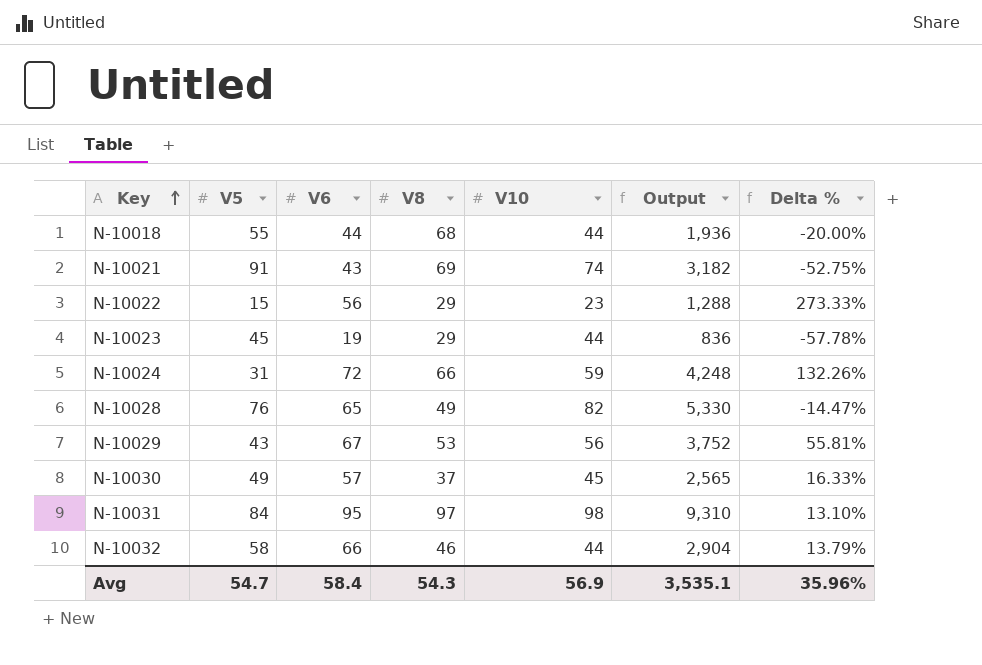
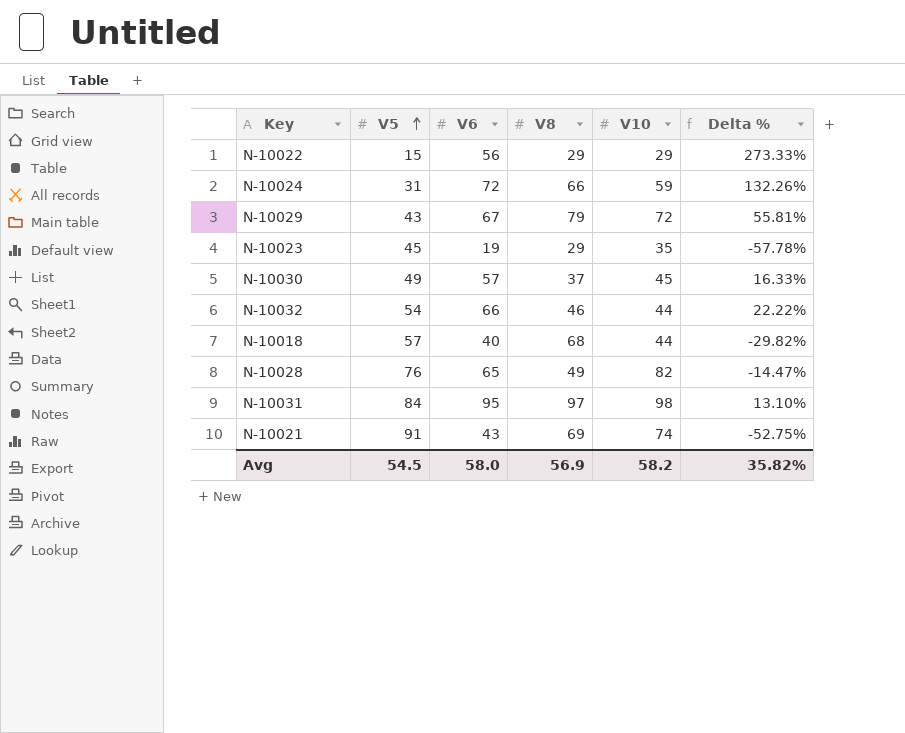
row order: Key ascending -> V5 ascending
column Output | formula: [V6] * [V10] -> none
N-10022 | V10: 23 -> 29
N-10029 | V8: 53 -> 79
N-10029 | V10: 56 -> 72
N-10023 | V10: 44 -> 35
N-10032 | V5: 58 -> 54
N-10032 | Delta %: 13.79% -> 22.22%
N-10018 | V5: 55 -> 57
N-10018 | V6: 44 -> 40
N-10018 | Delta %: -20.00% -> -29.82%
Avg | V5: 54.7 -> 54.5
Avg | V6: 58.4 -> 58.0
Avg | V8: 54.3 -> 56.9
Avg | V10: 56.9 -> 58.2
Avg | Delta %: 35.96% -> 35.82%

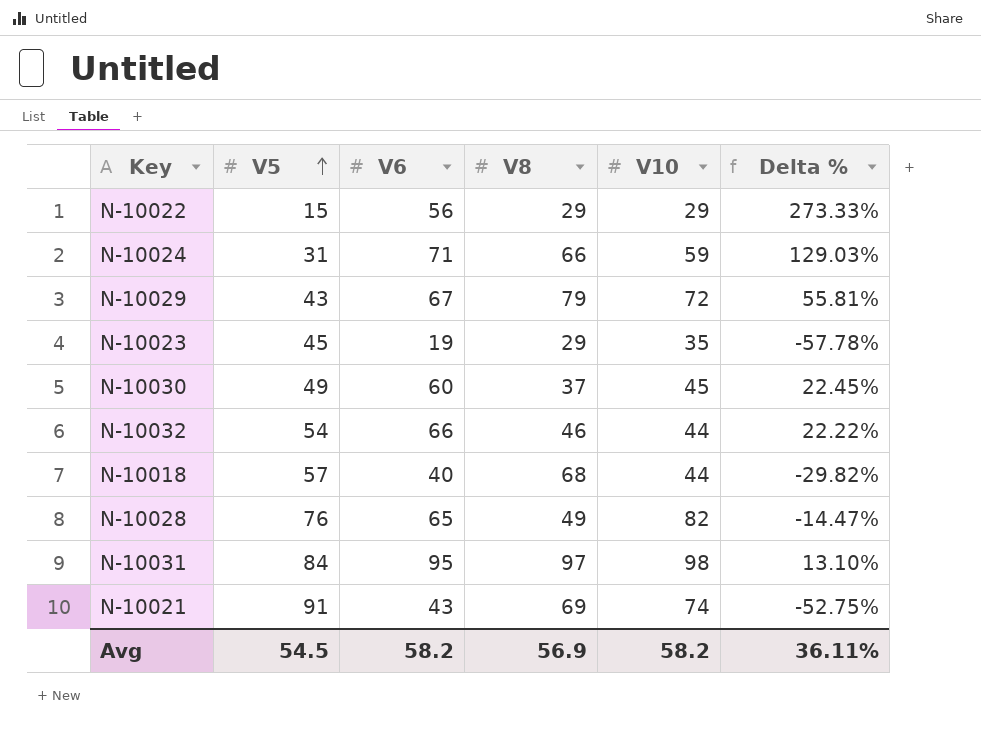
N-10024 | V6: 72 -> 71
N-10024 | Delta %: 132.26% -> 129.03%
N-10030 | V6: 57 -> 60
N-10030 | Delta %: 16.33% -> 22.45%
Avg | V6: 58.0 -> 58.2
Avg | Delta %: 35.82% -> 36.11%

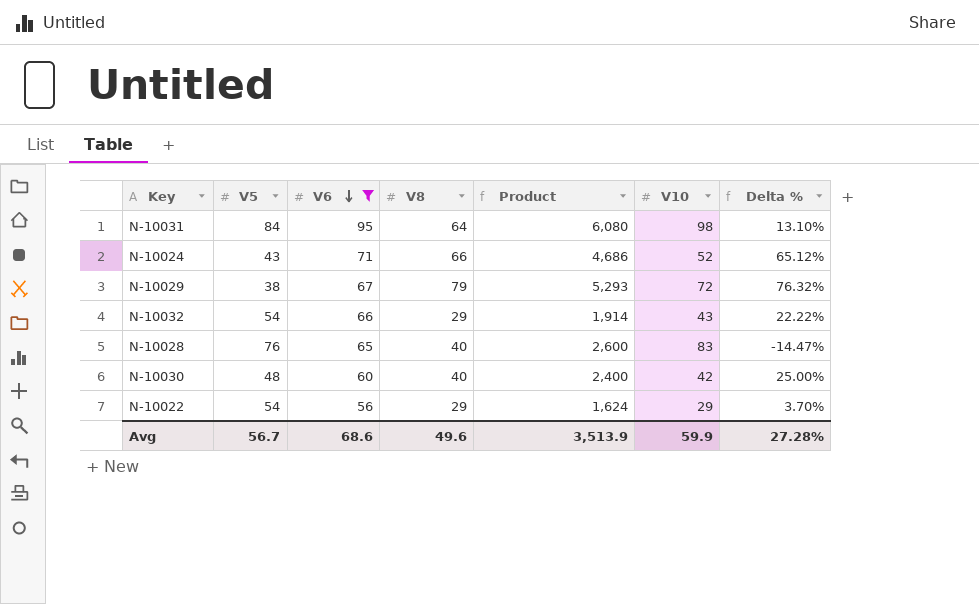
filter: none -> V6 >= 56
row order: V5 ascending -> V6 descending
column Product | formula: none -> [V6] * [V8]
N-10031 | V8: 97 -> 64
N-10024 | V5: 31 -> 43
N-10024 | V10: 59 -> 52
N-10024 | Delta %: 129.03% -> 65.12%
N-10029 | V5: 43 -> 38
N-10029 | Delta %: 55.81% -> 76.32%
N-10032 | V8: 46 -> 29
N-10032 | V10: 44 -> 43
N-10028 | V8: 49 -> 40
N-10028 | V10: 82 -> 83
N-10030 | V5: 49 -> 48
N-10030 | V8: 37 -> 40
N-10030 | V10: 45 -> 42
N-10030 | Delta %: 22.45% -> 25.00%
N-10022 | V5: 15 -> 54
N-10022 | Delta %: 273.33% -> 3.70%
Avg | V5: 54.5 -> 56.7
Avg | V6: 58.2 -> 68.6
Avg | V8: 56.9 -> 49.6
Avg | V10: 58.2 -> 59.9
Avg | Delta %: 36.11% -> 27.28%

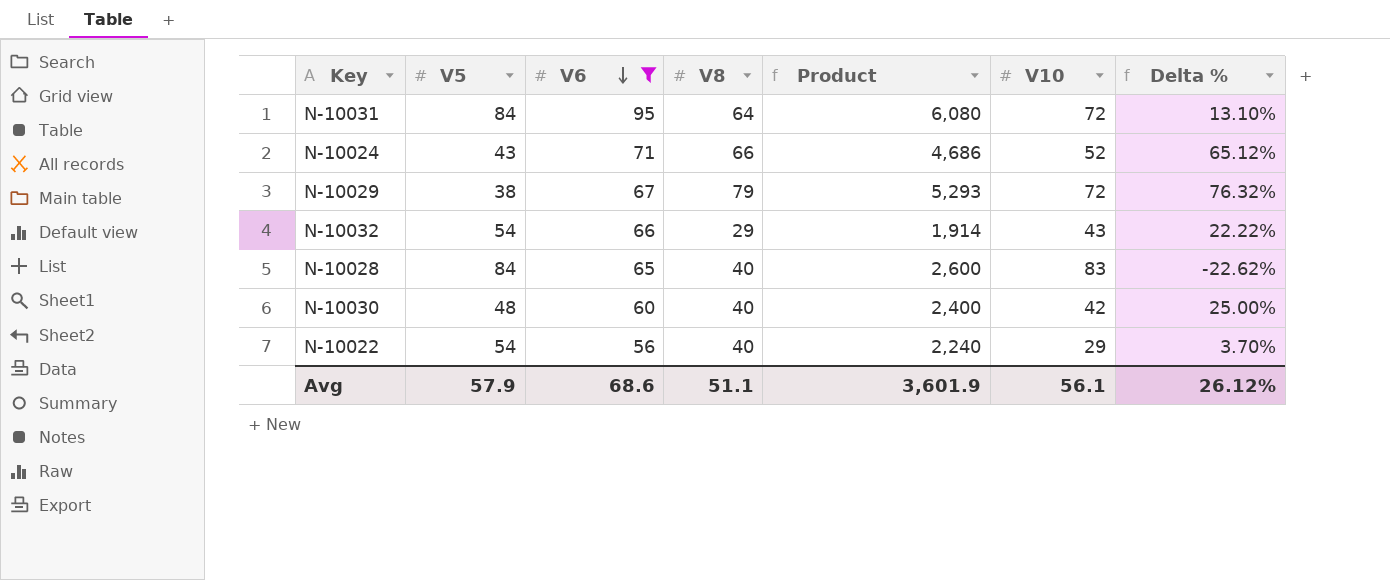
N-10031 | V10: 98 -> 72
N-10028 | V5: 76 -> 84
N-10028 | Delta %: -14.47% -> -22.62%
N-10022 | V8: 29 -> 40
N-10022 | Product: 1,624 -> 2,240
Avg | V5: 56.7 -> 57.9
Avg | V8: 49.6 -> 51.1
Avg | Product: 3,513.9 -> 3,601.9
Avg | V10: 59.9 -> 56.1
Avg | Delta %: 27.28% -> 26.12%

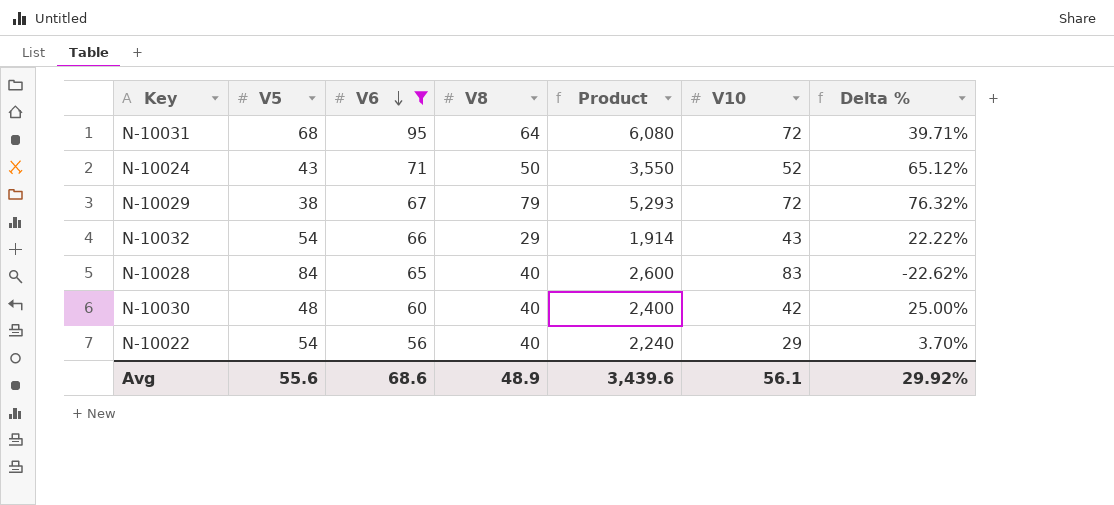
N-10031 | V5: 84 -> 68
N-10031 | Delta %: 13.10% -> 39.71%
N-10024 | V8: 66 -> 50
N-10024 | Product: 4,686 -> 3,550
Avg | V5: 57.9 -> 55.6
Avg | V8: 51.1 -> 48.9
Avg | Product: 3,601.9 -> 3,439.6
Avg | Delta %: 26.12% -> 29.92%

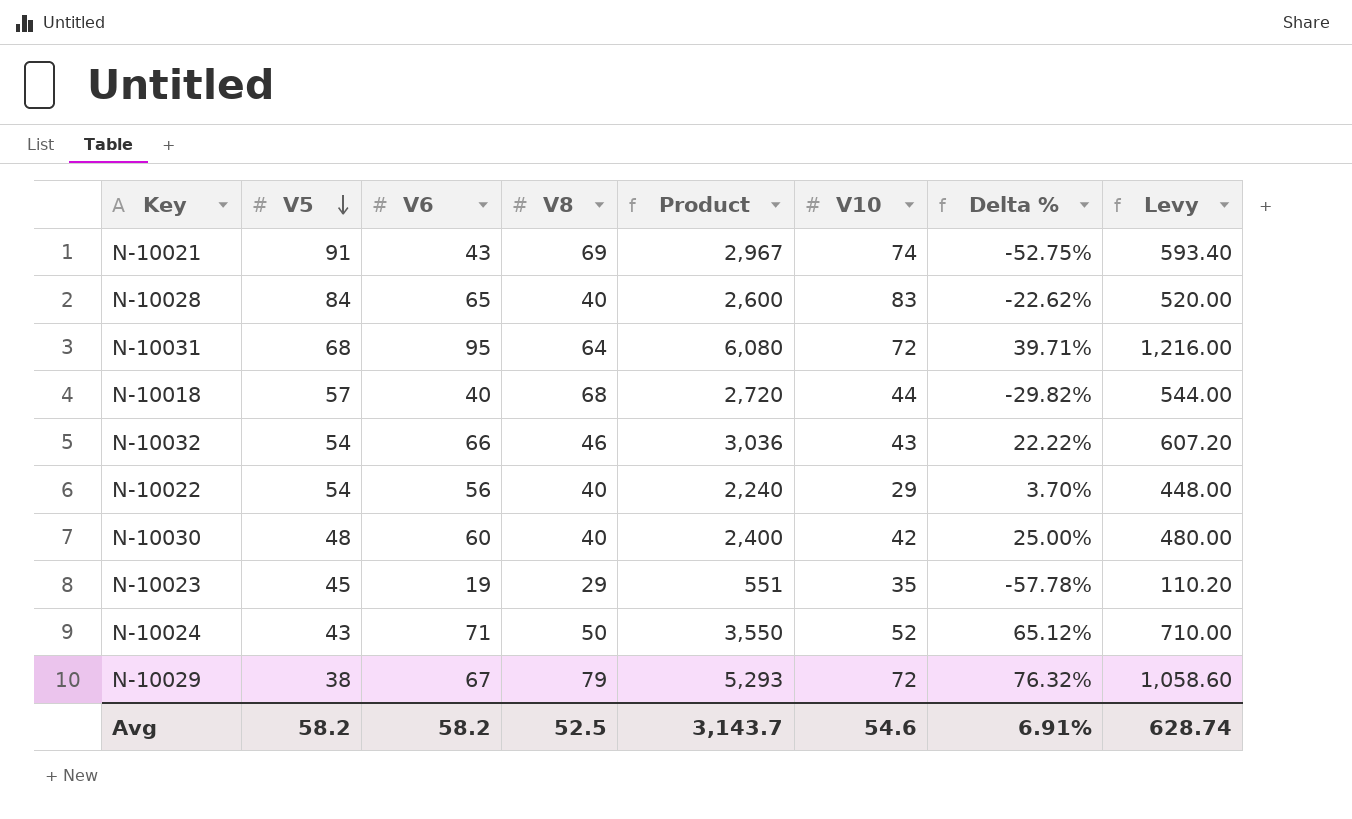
filter: V6 >= 56 -> none
row order: V6 descending -> V5 descending
column Levy | formula: none -> [Product] * 0.2
N-10032 | V8: 29 -> 46
N-10032 | Product: 1,914 -> 3,036
Avg | V5: 55.6 -> 58.2
Avg | V6: 68.6 -> 58.2
Avg | V8: 48.9 -> 52.5
Avg | Product: 3,439.6 -> 3,143.7
Avg | V10: 56.1 -> 54.6
Avg | Delta %: 29.92% -> 6.91%

